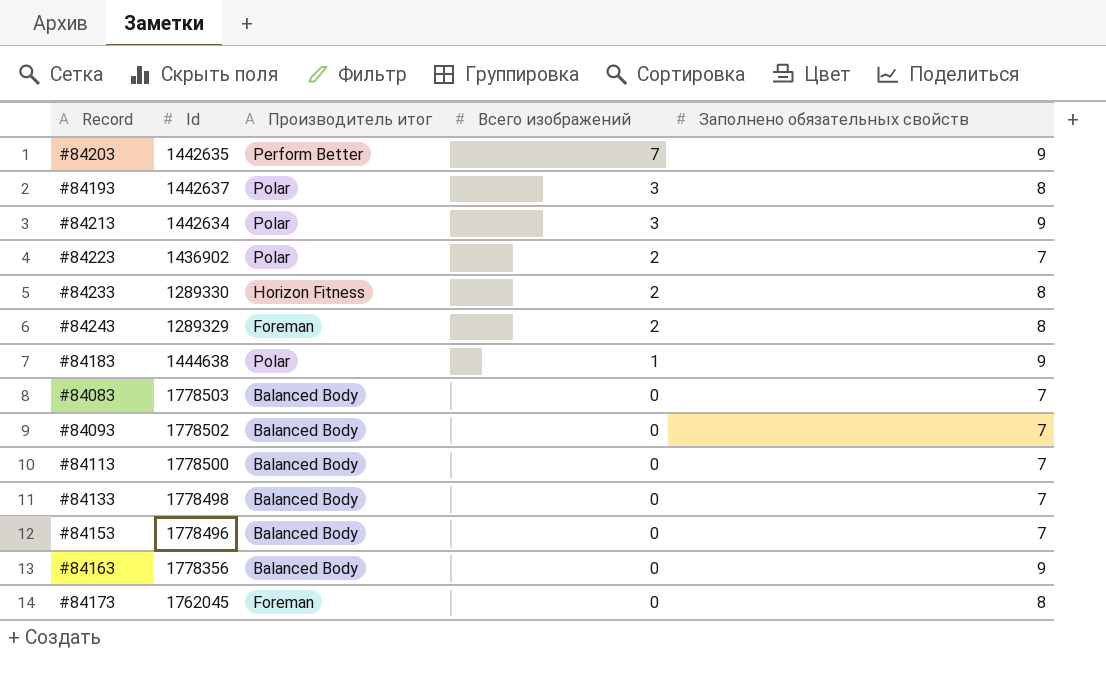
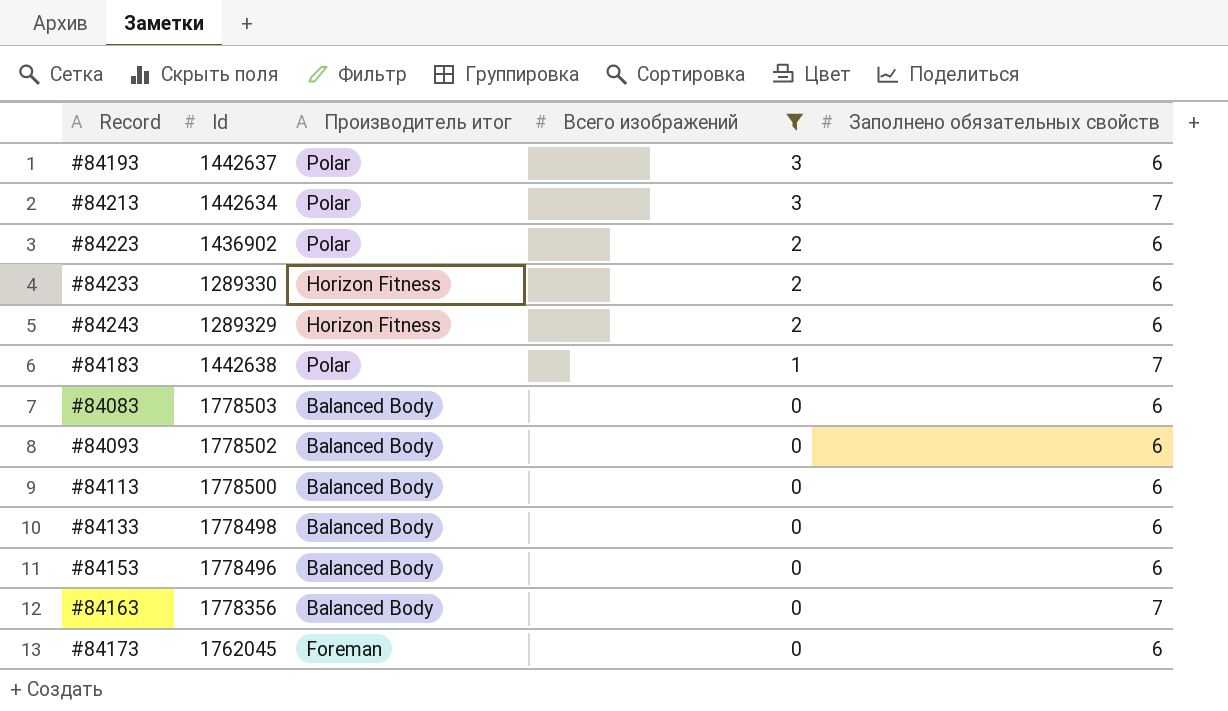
filter: none -> Всего изображений != 7
#84193 | Заполнено обязательных свойств: 8 -> 6
#84213 | Заполнено обязательных свойств: 9 -> 7
#84223 | Заполнено обязательных свойств: 7 -> 6
#84233 | Заполнено обязательных свойств: 8 -> 6
#84243 | Производитель итог: Foreman -> Horizon Fitness
#84243 | Заполнено обязательных свойств: 8 -> 6
#84183 | Id: 1444638 -> 1442638
#84183 | Заполнено обязательных свойств: 9 -> 7
#84083 | Заполнено обязательных свойств: 7 -> 6
#84093 | Заполнено обязательных свойств: 7 -> 6
#84113 | Заполнено обязательных свойств: 7 -> 6
#84133 | Заполнено обязательных свойств: 7 -> 6
#84153 | Заполнено обязательных свойств: 7 -> 6
#84163 | Заполнено обязательных свойств: 9 -> 7
#84173 | Заполнено обязательных свойств: 8 -> 6

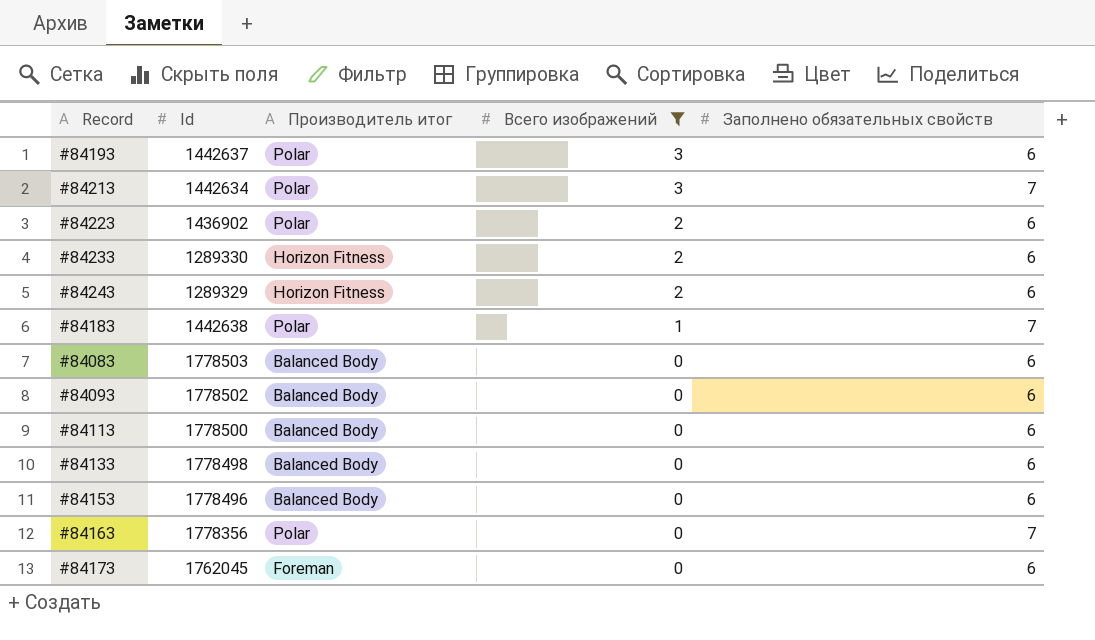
#84163 | Производитель итог: Balanced Body -> Polar

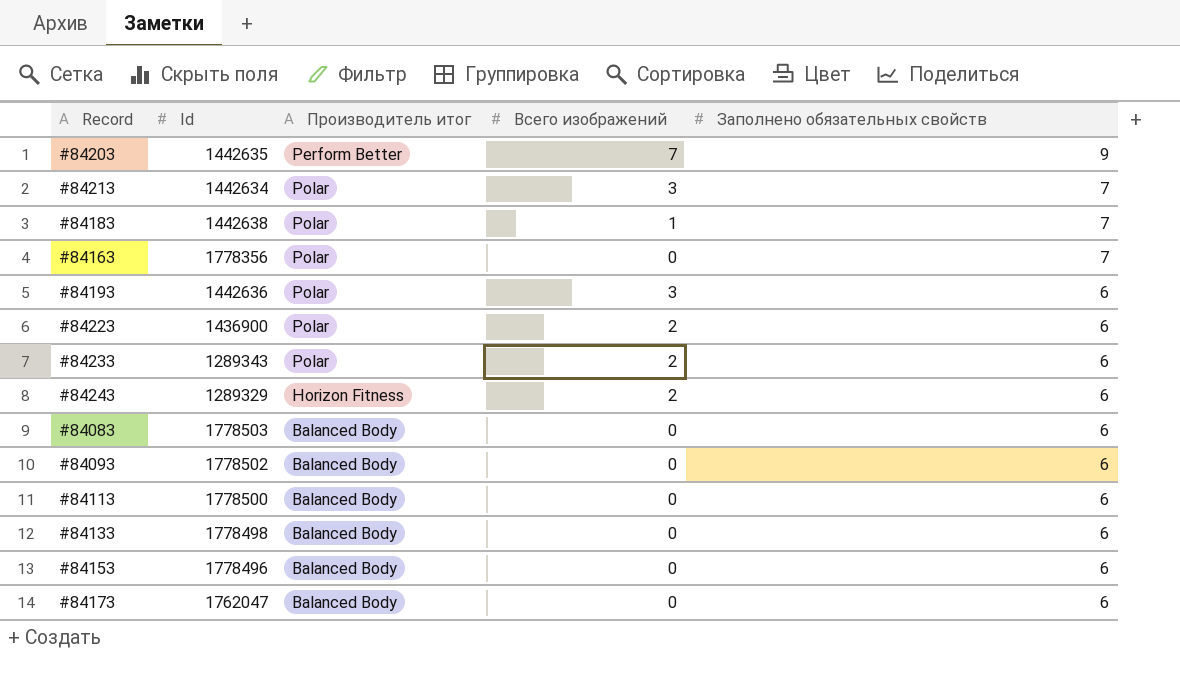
filter: Всего изображений != 7 -> none
row order: Всего изображений descending -> Заполнено обязательных свойств descending
#84193 | Id: 1442637 -> 1442636
#84223 | Id: 1436902 -> 1436900
#84233 | Id: 1289330 -> 1289343
#84233 | Производитель итог: Horizon Fitness -> Polar
#84173 | Id: 1762045 -> 1762047
#84173 | Производитель итог: Foreman -> Balanced Body

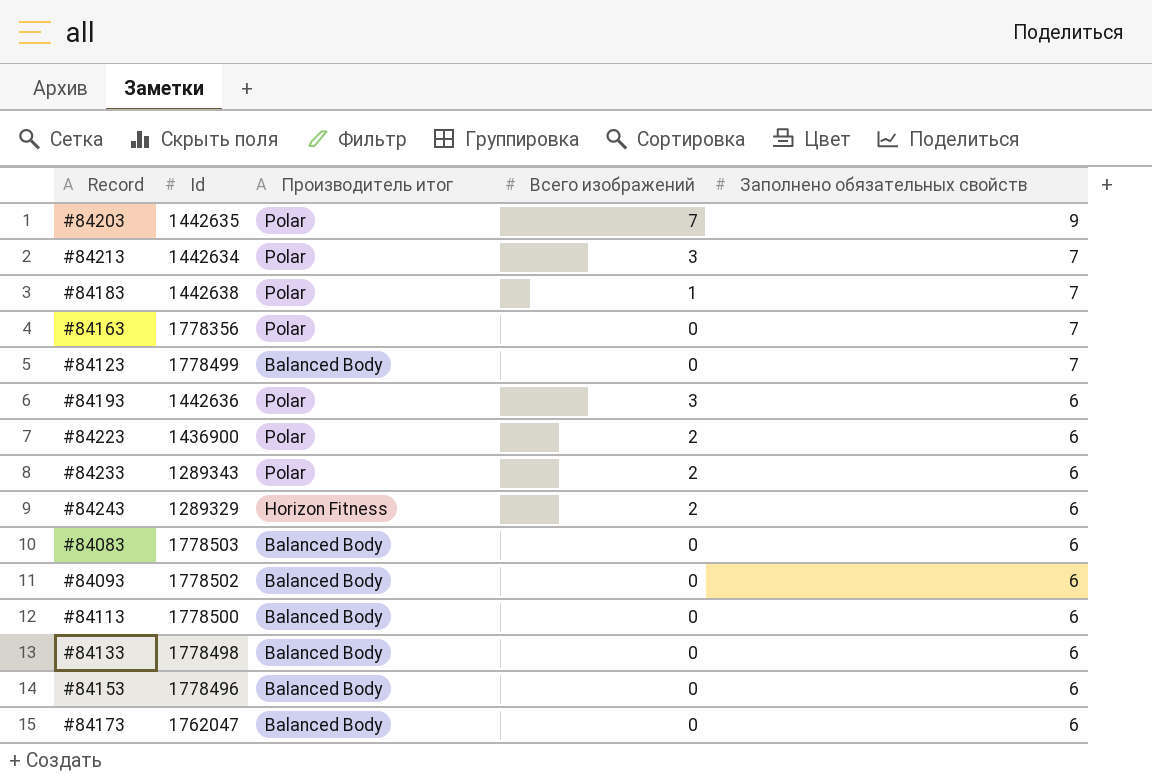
#84203 | Производитель итог: Perform Better -> Polar
row #84123: none -> 1778499 | Balanced Body | 0 | 7

